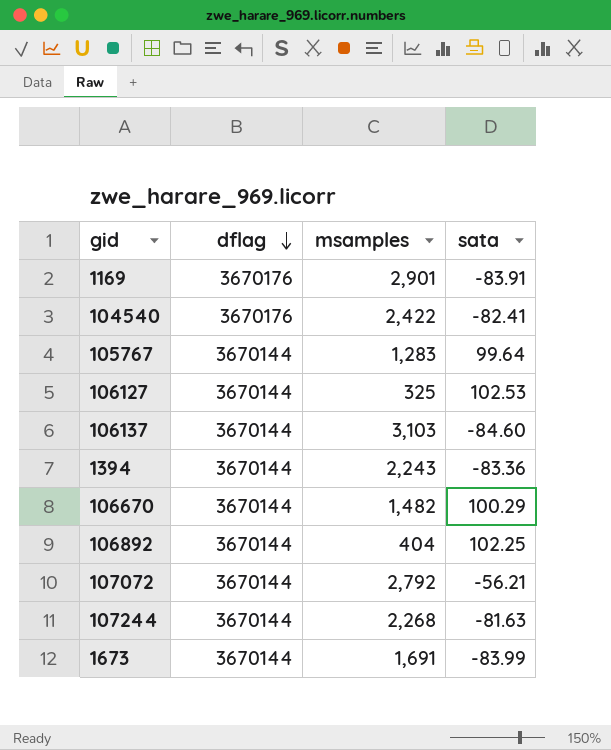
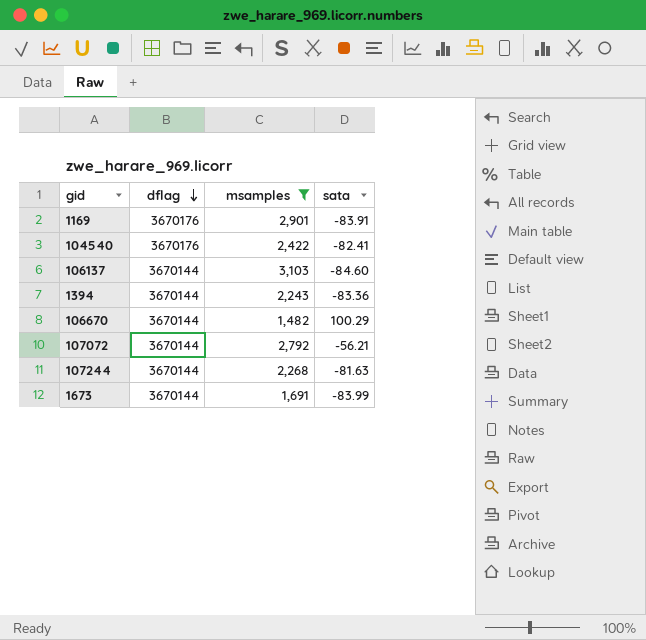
filter: none -> msamples >= 1,482

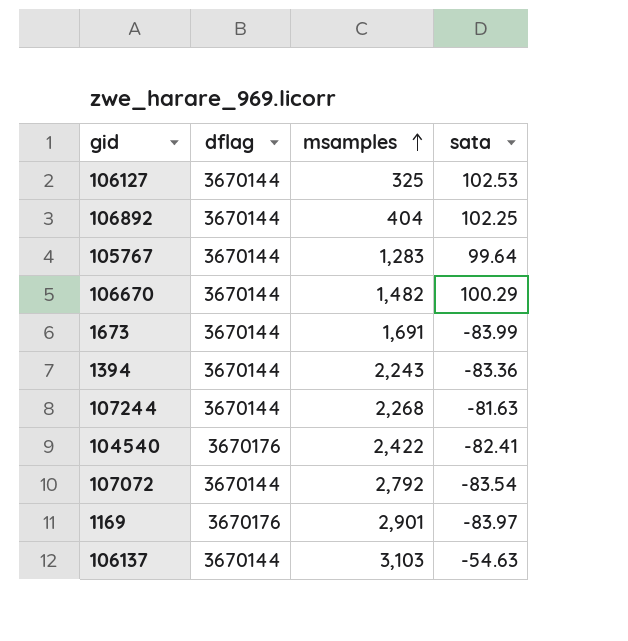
filter: msamples >= 1,482 -> none
row order: dflag descending -> msamples ascending
107072 | sata: -56.21 -> -83.54
1169 | sata: -83.91 -> -83.97
106137 | sata: -84.60 -> -54.63

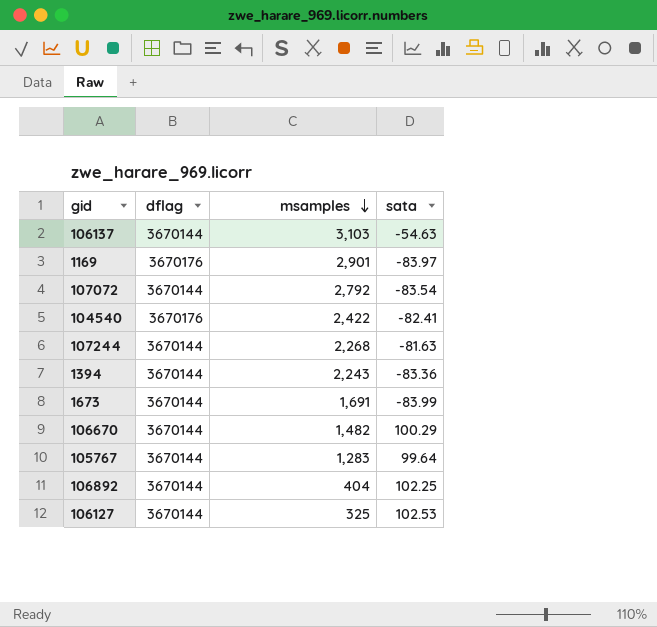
row order: msamples ascending -> msamples descending

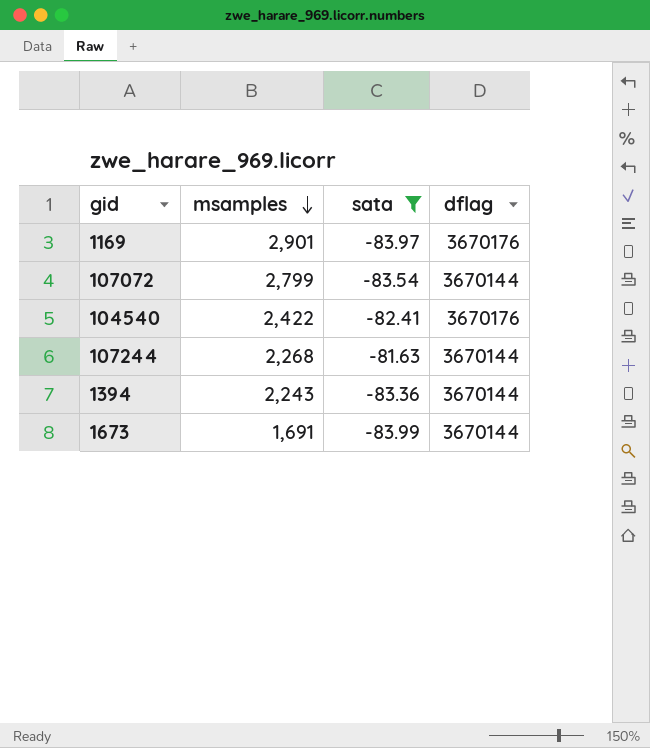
filter: none -> sata <= -81.63
column dflag | position: 2 -> 4
107072 | msamples: 2,792 -> 2,799

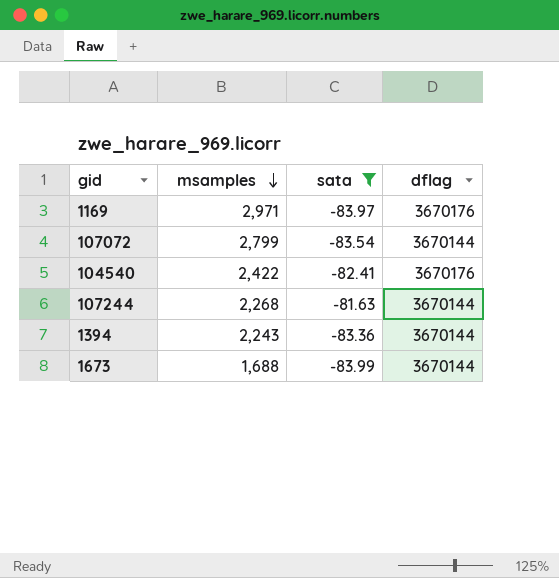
1169 | msamples: 2,901 -> 2,971
1673 | msamples: 1,691 -> 1,688

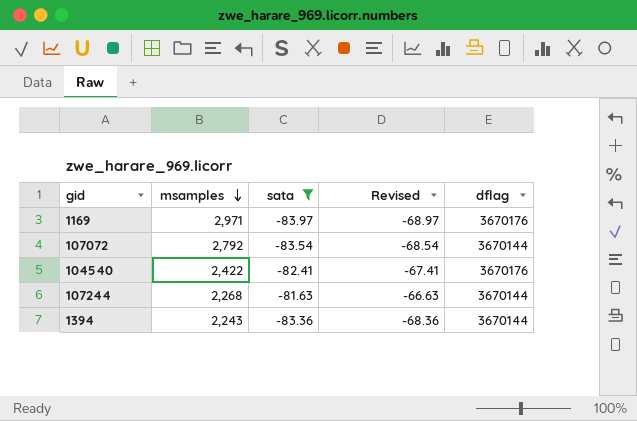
column Revised | formula: none -> [sata] + 15
row 1673: 1,688 | -83.99 | 3670144 -> none
107072 | msamples: 2,799 -> 2,792

